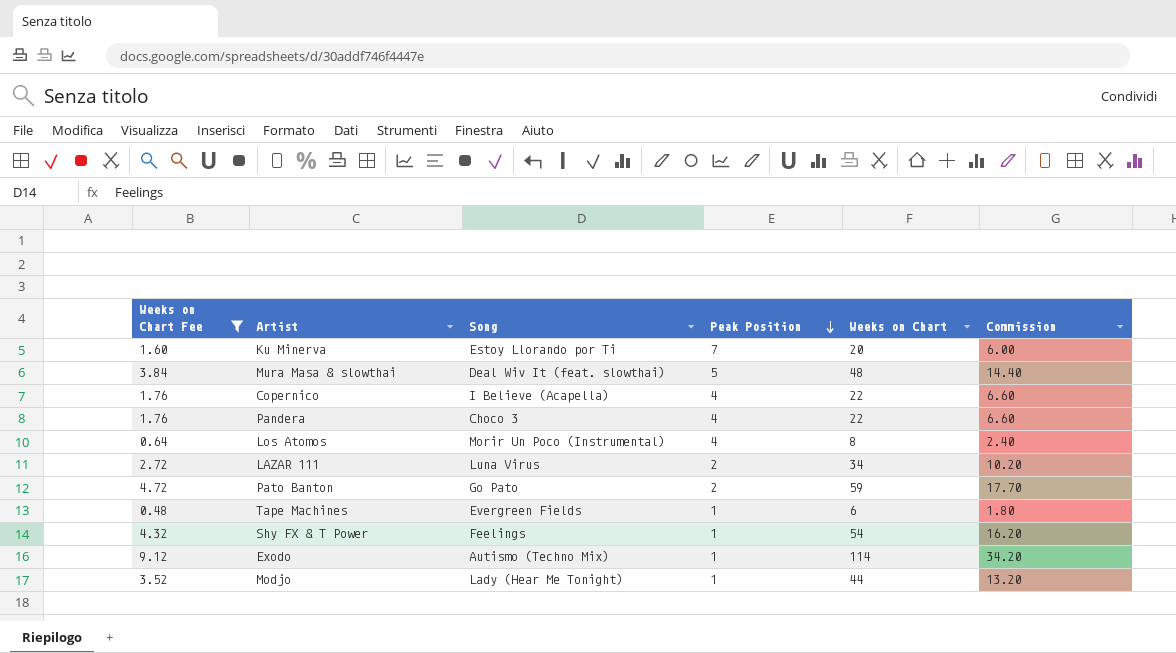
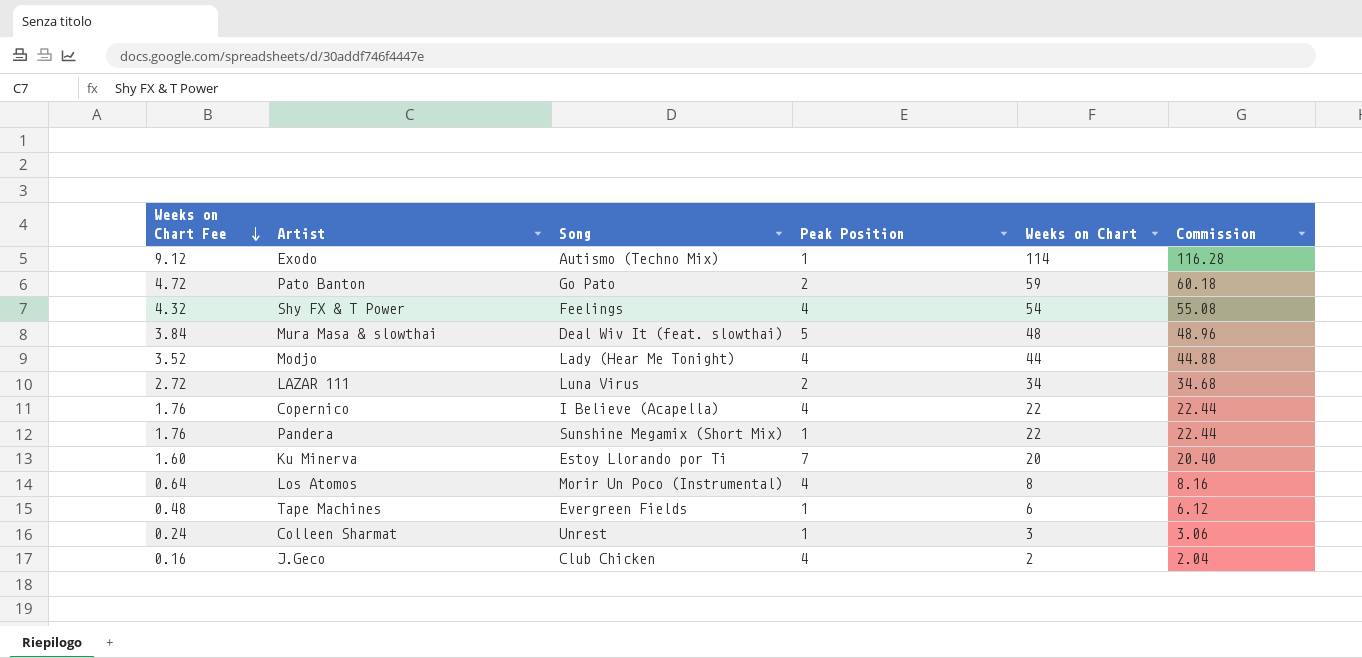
filter: Weeks on Chart Fee >= 0.48 -> none
row order: Peak Position descending -> Weeks on Chart Fee descending
column Commission | formula: [Weeks on Chart] * 0.3 -> [Weeks on Chart] * 1.02
Shy FX & T Power | Peak Position: 1 -> 4
Modjo | Peak Position: 1 -> 4
Pandera | Song: Choco 3 -> Sunshine Megamix (Short Mix)
Pandera | Peak Position: 4 -> 1

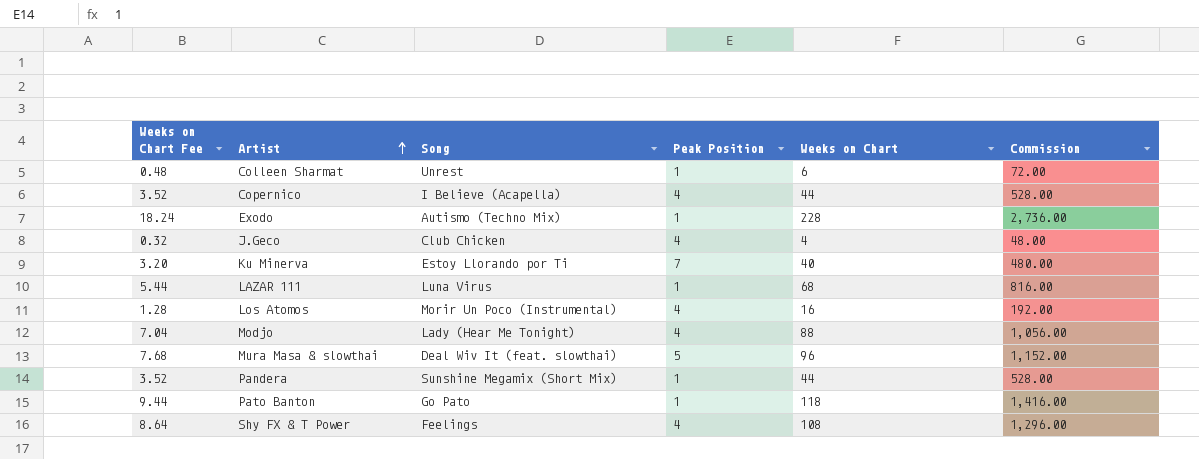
row order: Weeks on Chart Fee descending -> Artist ascending
column Commission | formula: [Weeks on Chart] * 1.02 -> [Weeks on Chart] * 12
row Tape Machines: 0.48 | Evergreen Fields | 1 | 6 | 6.12 -> none
Colleen Sharmat | Weeks on Chart Fee: 0.24 -> 0.48
Colleen Sharmat | Weeks on Chart: 3 -> 6
Copernico | Weeks on Chart Fee: 1.76 -> 3.52
Copernico | Weeks on Chart: 22 -> 44
Exodo | Weeks on Chart Fee: 9.12 -> 18.24
Exodo | Weeks on Chart: 114 -> 228
J.Geco | Weeks on Chart Fee: 0.16 -> 0.32
J.Geco | Weeks on Chart: 2 -> 4
Ku Minerva | Weeks on Chart Fee: 1.60 -> 3.20
Ku Minerva | Weeks on Chart: 20 -> 40
LAZAR 111 | Weeks on Chart Fee: 2.72 -> 5.44
LAZAR 111 | Peak Position: 2 -> 1
LAZAR 111 | Weeks on Chart: 34 -> 68
Los Atomos | Weeks on Chart Fee: 0.64 -> 1.28
Los Atomos | Weeks on Chart: 8 -> 16
Modjo | Weeks on Chart Fee: 3.52 -> 7.04
Modjo | Weeks on Chart: 44 -> 88
Mura Masa & slowthai | Weeks on Chart Fee: 3.84 -> 7.68
Mura Masa & slowthai | Weeks on Chart: 48 -> 96
Pandera | Weeks on Chart Fee: 1.76 -> 3.52
Pandera | Weeks on Chart: 22 -> 44
Pato Banton | Weeks on Chart Fee: 4.72 -> 9.44
Pato Banton | Peak Position: 2 -> 1
Pato Banton | Weeks on Chart: 59 -> 118
Shy FX & T Power | Weeks on Chart Fee: 4.32 -> 8.64
Shy FX & T Power | Weeks on Chart: 54 -> 108

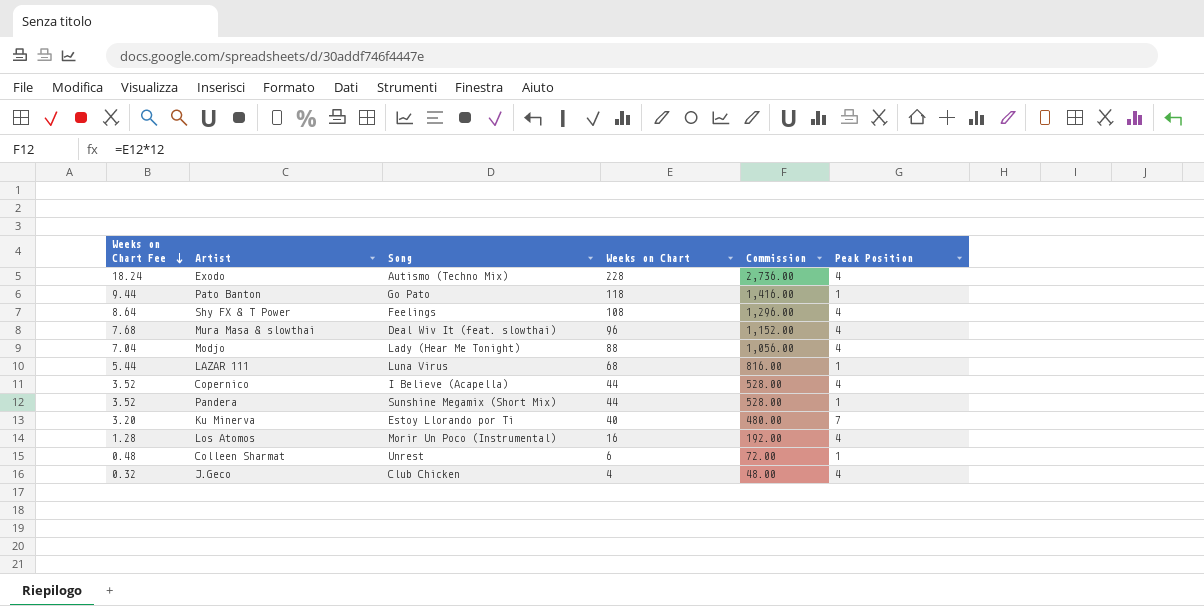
row order: Artist ascending -> Weeks on Chart Fee descending
column Peak Position | position: 4 -> 6
Exodo | Peak Position: 1 -> 4
Mura Masa & slowthai | Peak Position: 5 -> 4

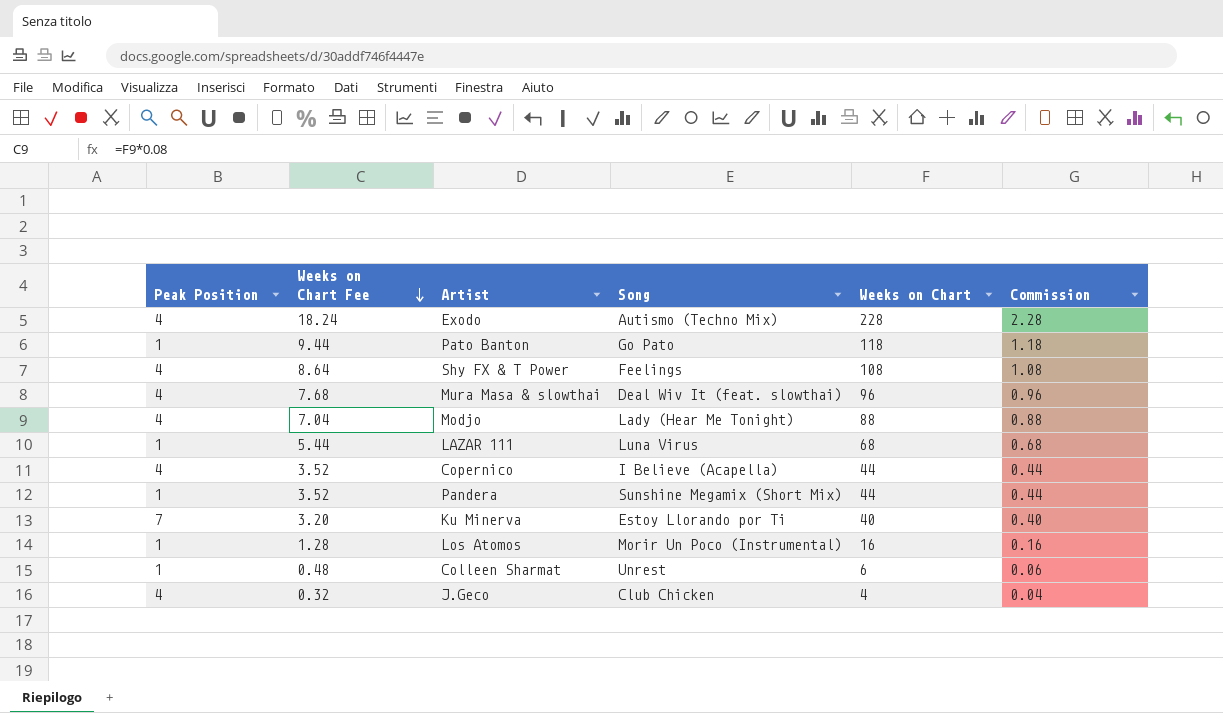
column Peak Position | position: 6 -> 1
column Commission | formula: [Weeks on Chart] * 12 -> [Weeks on Chart] * 0.01
Los Atomos | Peak Position: 4 -> 1

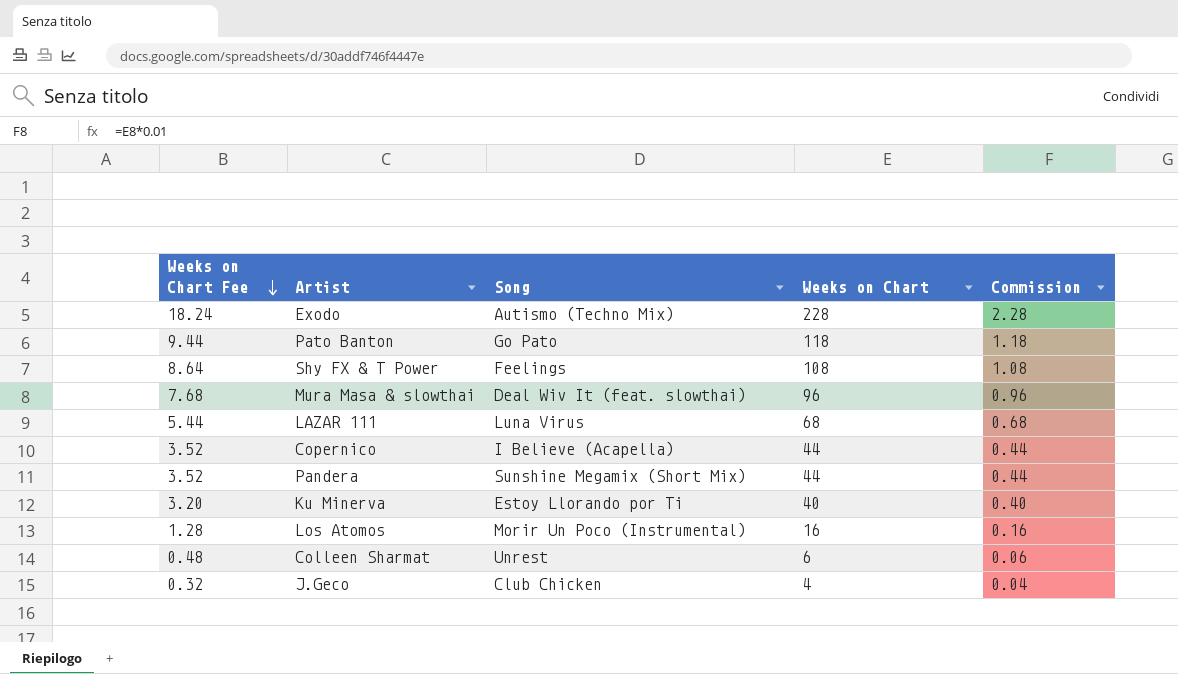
column Peak Position | position: 1 -> none
row Modjo: 4 | 7.04 | Lady (Hear Me Tonight) | 88 | 0.88 -> none

